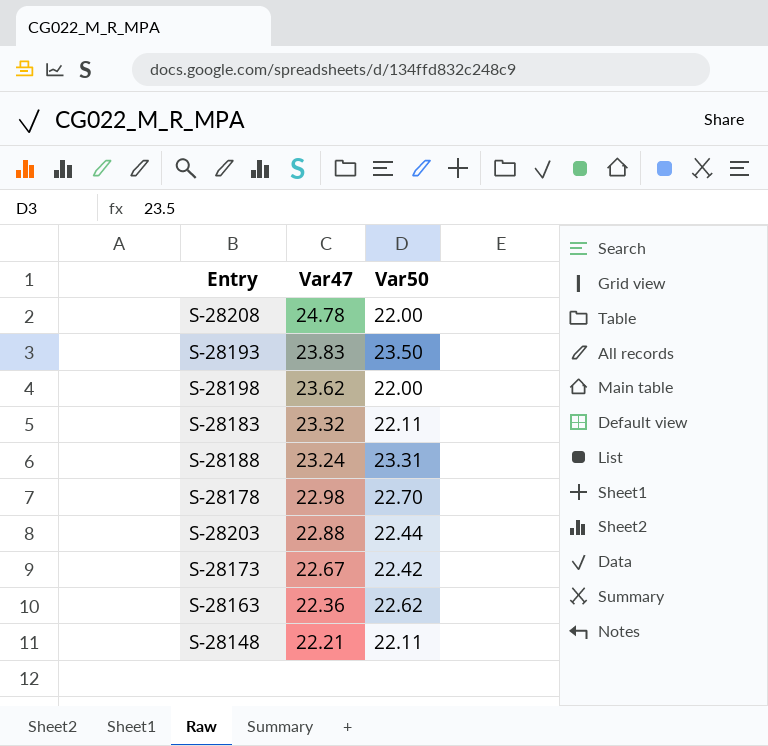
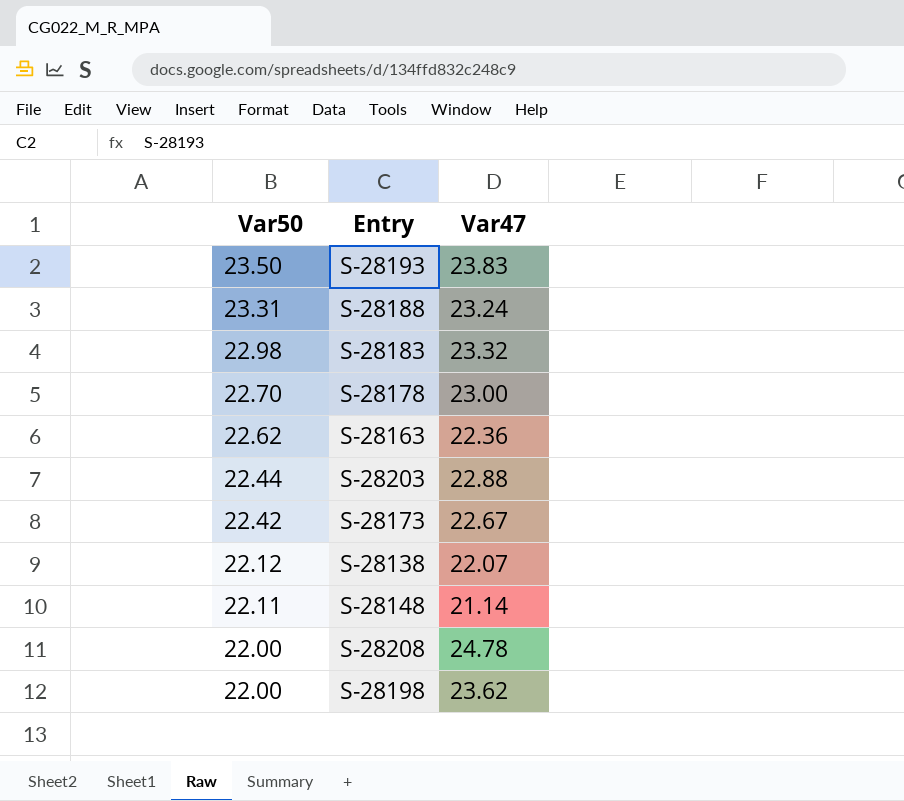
row order: Var47 descending -> Var50 descending
column Var50 | position: 3 -> 1
S-28183 | Var50: 22.11 -> 22.98
S-28178 | Var47: 22.98 -> 23.00
row S-28138: none -> 22.12 | 22.07
S-28148 | Var47: 22.21 -> 21.14

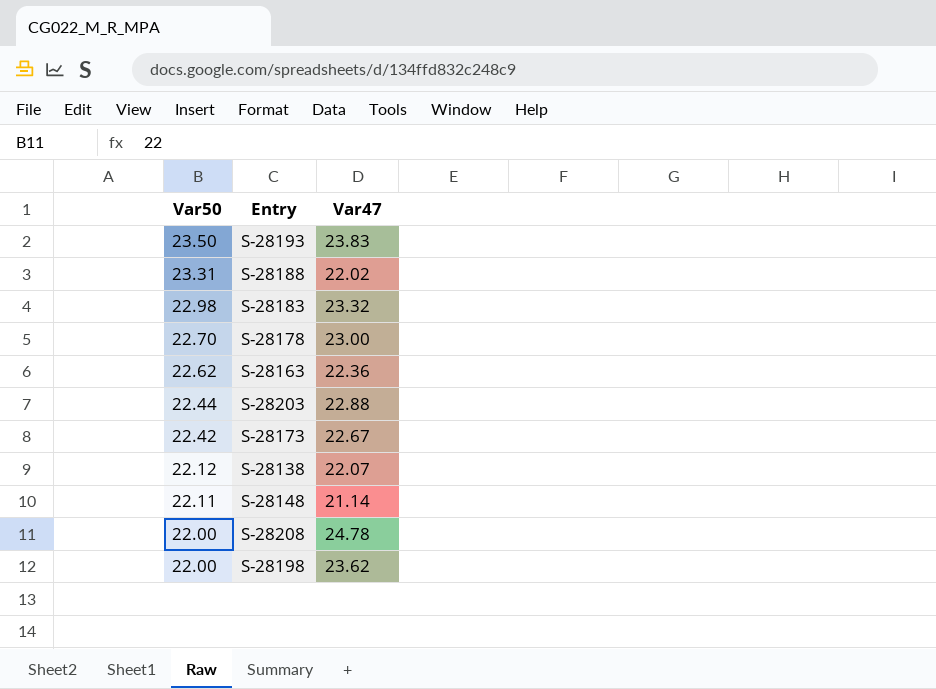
S-28188 | Var47: 23.24 -> 22.02

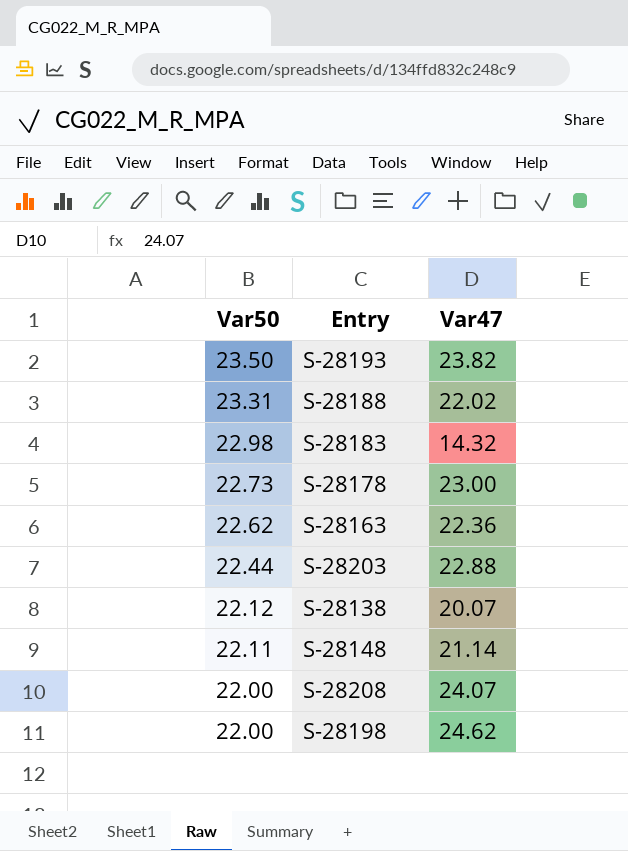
row S-28173: 22.42 | 22.67 -> none
S-28193 | Var47: 23.83 -> 23.82
S-28183 | Var47: 23.32 -> 14.32
S-28178 | Var50: 22.70 -> 22.73
S-28138 | Var47: 22.07 -> 20.07
S-28208 | Var47: 24.78 -> 24.07
S-28198 | Var47: 23.62 -> 24.62

